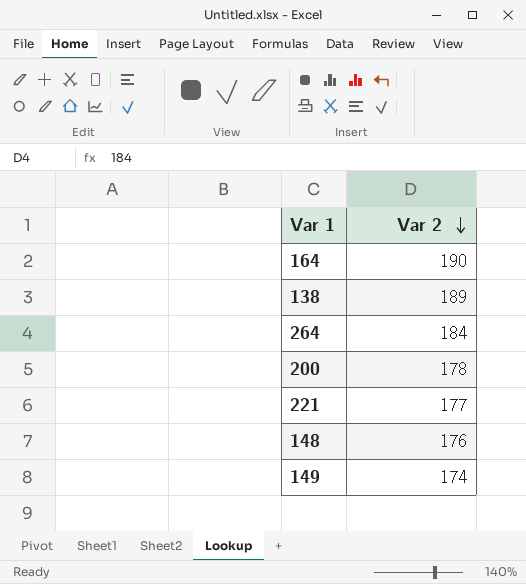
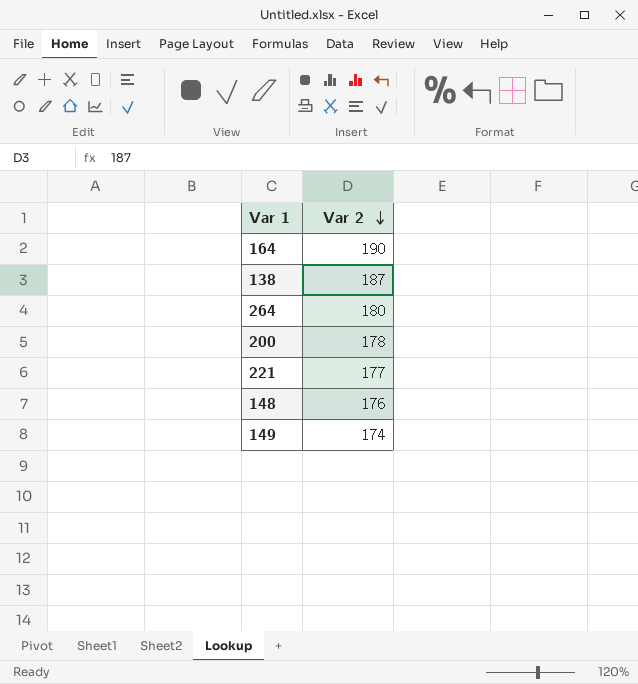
138 | Var 2: 189 -> 187
264 | Var 2: 184 -> 180

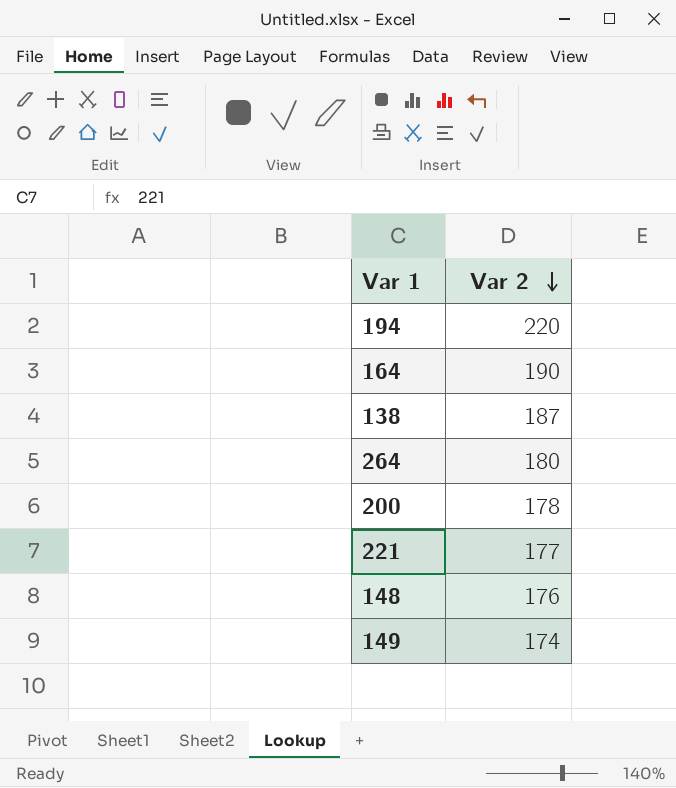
row 194: none -> 220

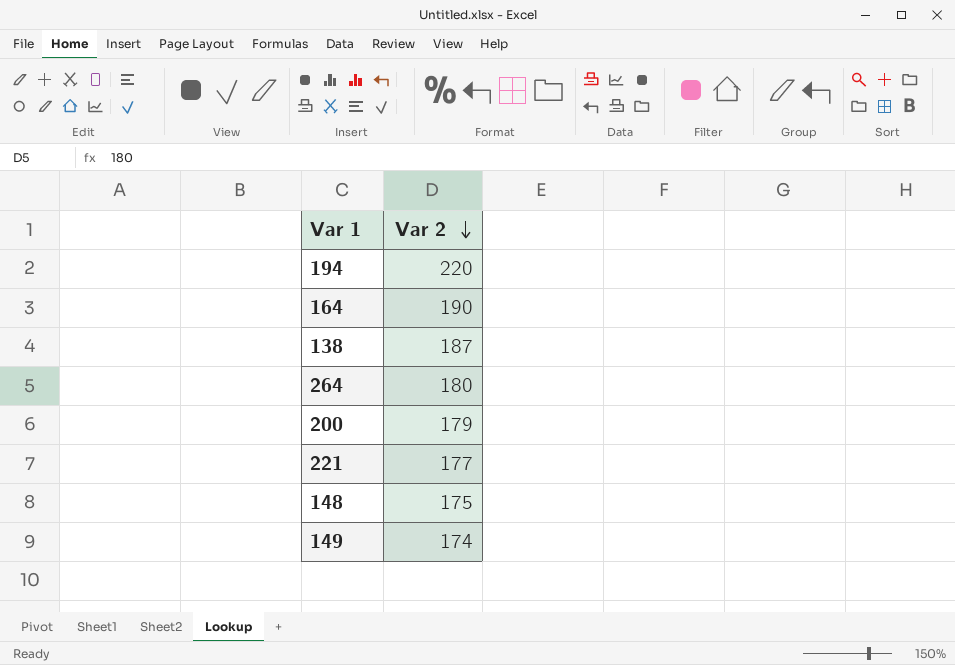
200 | Var 2: 178 -> 179
148 | Var 2: 176 -> 175

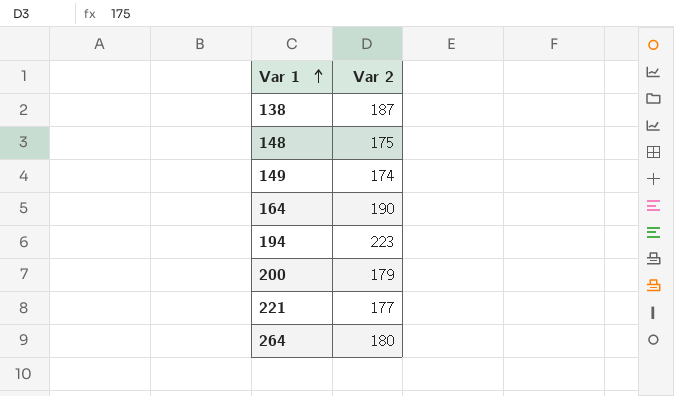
row order: Var 2 descending -> Var 1 ascending
194 | Var 2: 220 -> 223

